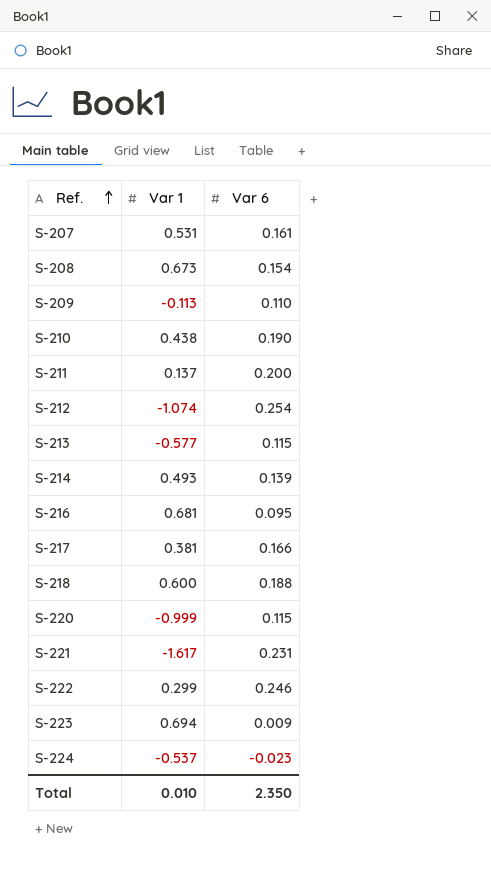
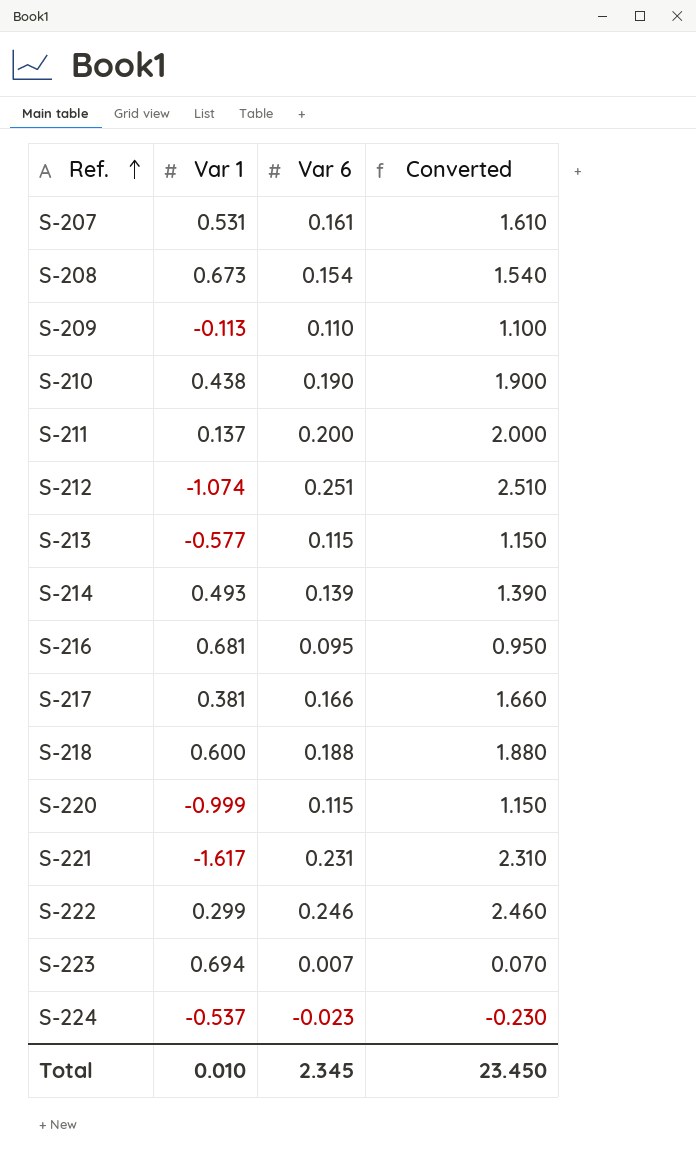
column Converted | formula: none -> [Var 6] * 10
S-212 | Var 6: 0.254 -> 0.251
S-223 | Var 6: 0.009 -> 0.007
Total | Var 6: 2.350 -> 2.345

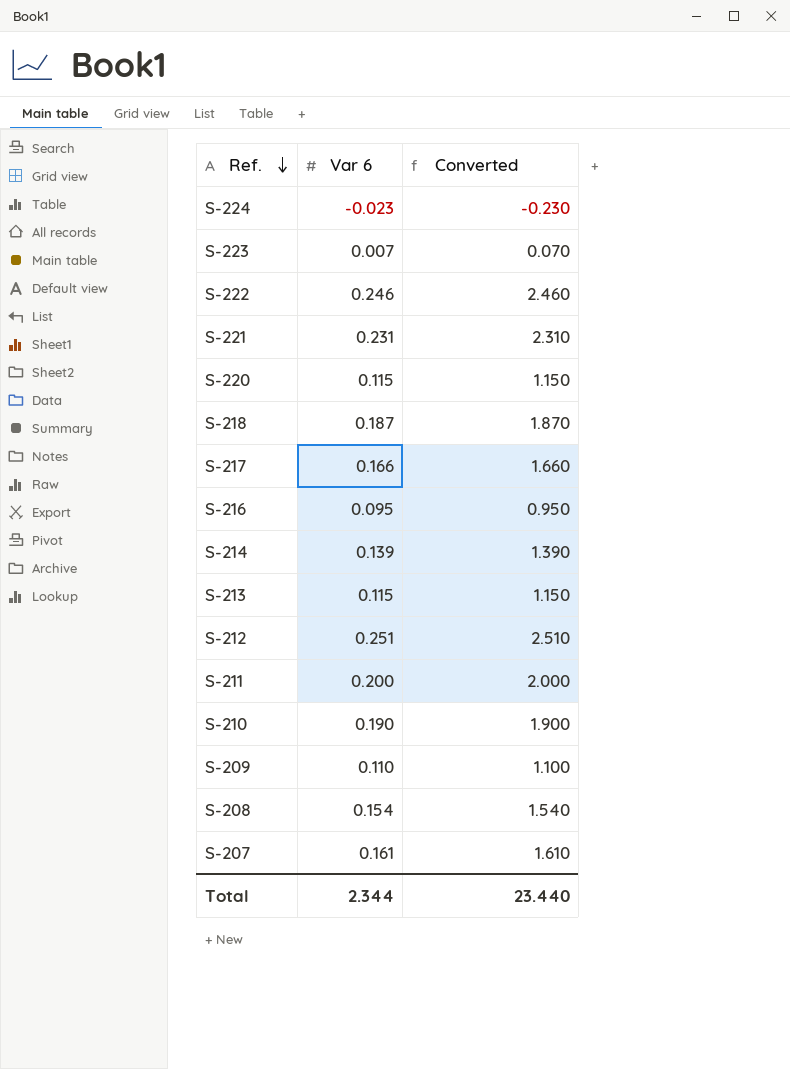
row order: Ref. ascending -> Ref. descending
column Var 1 | position: 2 -> none
S-218 | Var 6: 0.188 -> 0.187
S-218 | Converted: 1.880 -> 1.870
Total | Var 6: 2.345 -> 2.344
Total | Converted: 23.450 -> 23.440

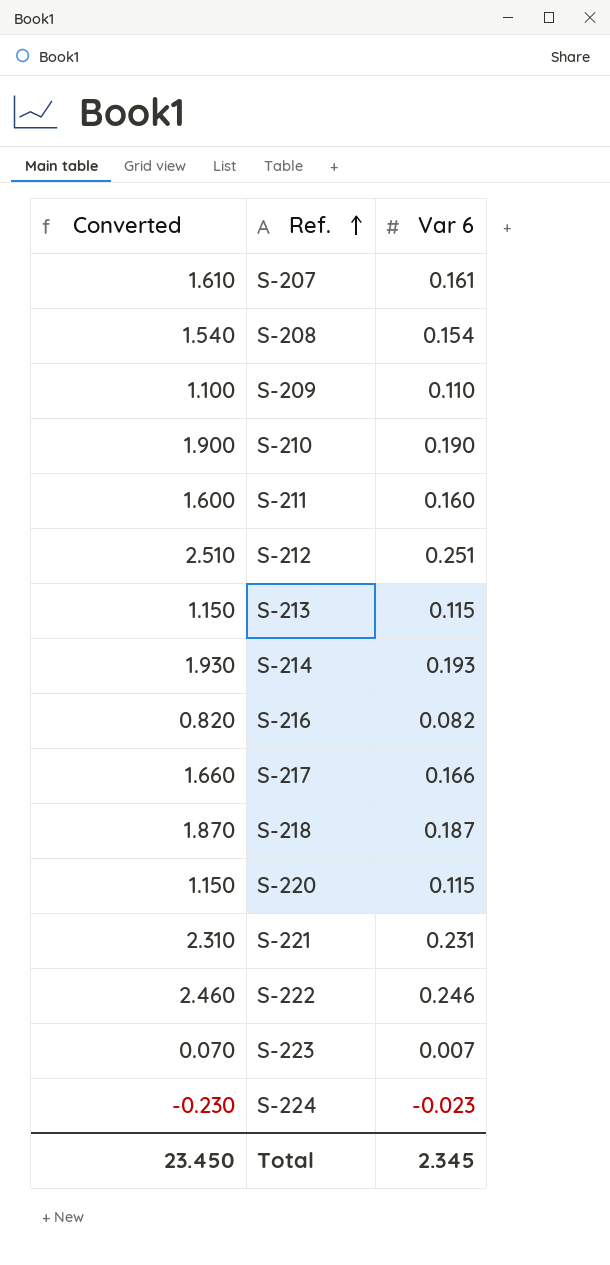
row order: Ref. descending -> Ref. ascending
column Converted | position: 3 -> 1
S-211 | Converted: 2.000 -> 1.600
S-211 | Var 6: 0.200 -> 0.160
S-214 | Converted: 1.390 -> 1.930
S-214 | Var 6: 0.139 -> 0.193
S-216 | Converted: 0.950 -> 0.820
S-216 | Var 6: 0.095 -> 0.082
Total | Converted: 23.440 -> 23.450
Total | Var 6: 2.344 -> 2.345

